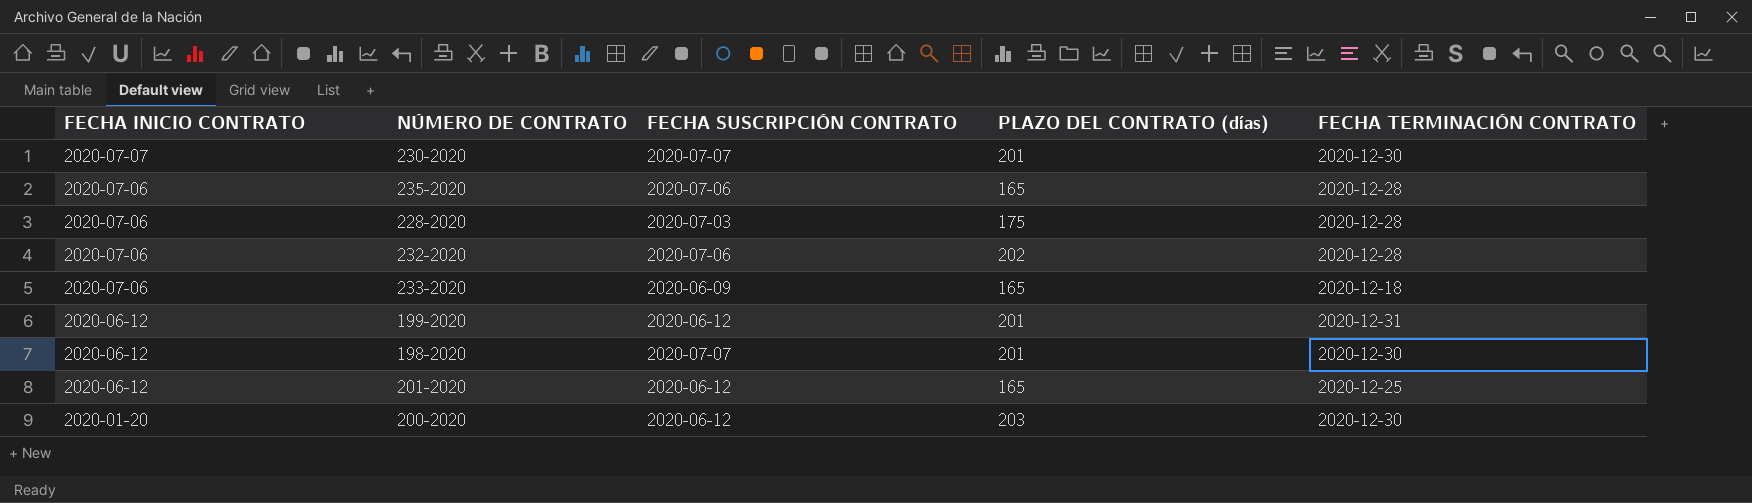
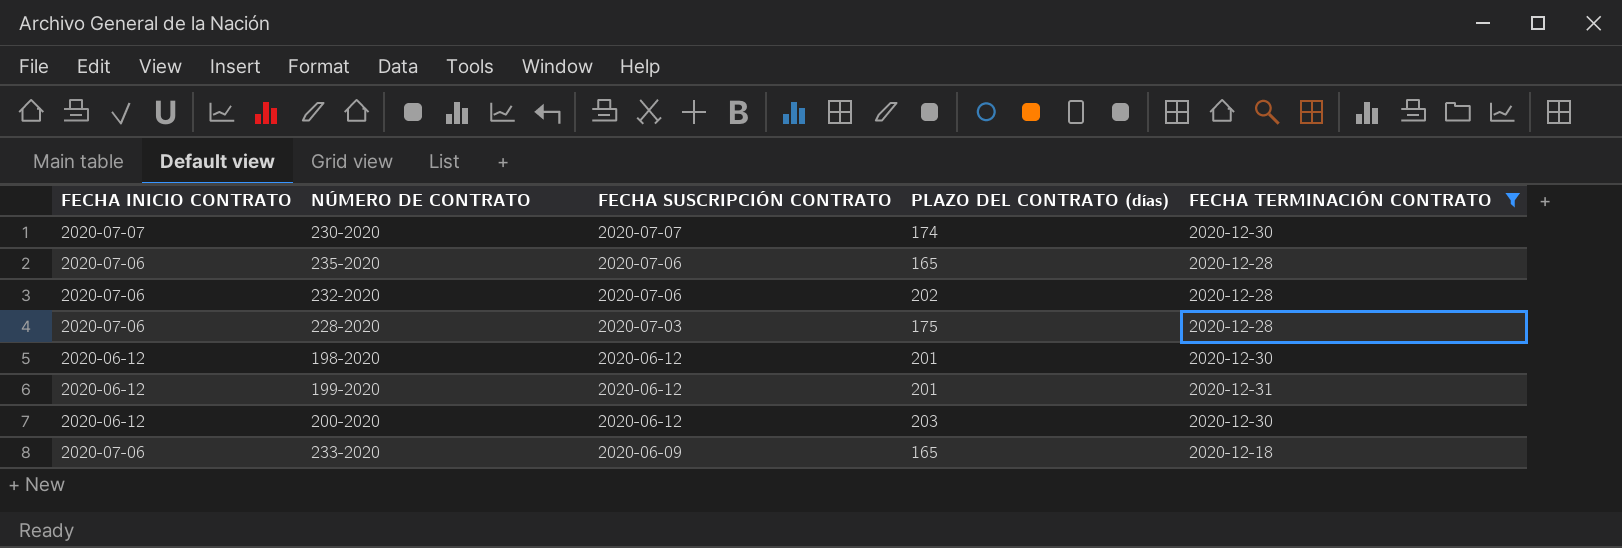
filter: none -> FECHA TERMINACIÓN CONTRATO != 2020-12-25
row order: FECHA INICIO CONTRATO descending -> FECHA SUSCRIPCIÓN CONTRATO descending
230-2020 | PLAZO DEL CONTRATO (días): 201 -> 174
198-2020 | FECHA SUSCRIPCIÓN CONTRATO: 2020-07-07 -> 2020-06-12
200-2020 | FECHA INICIO CONTRATO: 2020-01-20 -> 2020-06-12

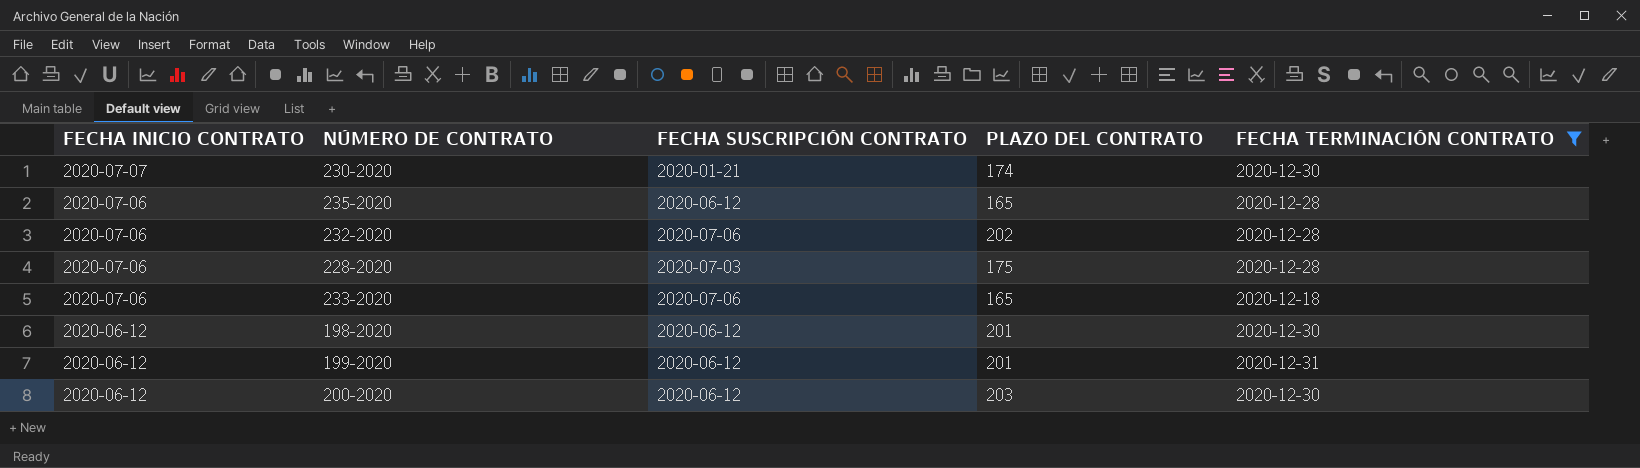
row order: FECHA SUSCRIPCIÓN CONTRATO descending -> FECHA INICIO CONTRATO descending
column name: PLAZO DEL CONTRATO (días) -> PLAZO DEL CONTRATO
230-2020 | FECHA SUSCRIPCIÓN CONTRATO: 2020-07-07 -> 2020-01-21
235-2020 | FECHA SUSCRIPCIÓN CONTRATO: 2020-07-06 -> 2020-06-12
233-2020 | FECHA SUSCRIPCIÓN CONTRATO: 2020-06-09 -> 2020-07-06

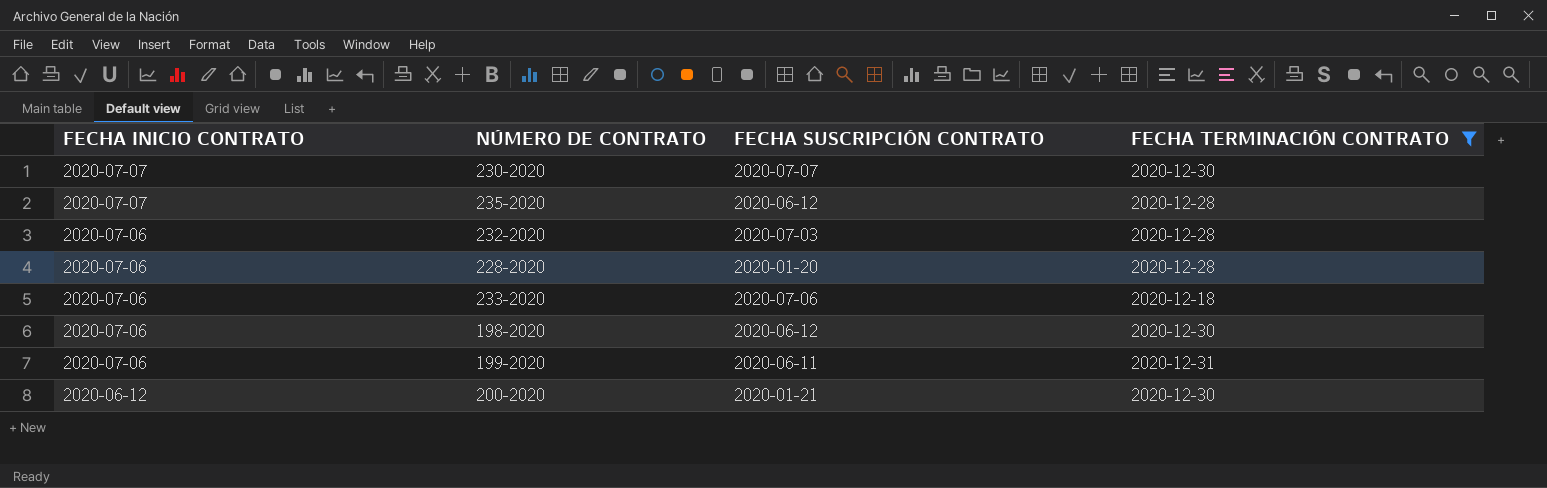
column PLAZO DEL CONTRATO | position: 4 -> none
230-2020 | FECHA SUSCRIPCIÓN CONTRATO: 2020-01-21 -> 2020-07-07
235-2020 | FECHA INICIO CONTRATO: 2020-07-06 -> 2020-07-07
232-2020 | FECHA SUSCRIPCIÓN CONTRATO: 2020-07-06 -> 2020-07-03
228-2020 | FECHA SUSCRIPCIÓN CONTRATO: 2020-07-03 -> 2020-01-20
198-2020 | FECHA INICIO CONTRATO: 2020-06-12 -> 2020-07-06
199-2020 | FECHA INICIO CONTRATO: 2020-06-12 -> 2020-07-06
199-2020 | FECHA SUSCRIPCIÓN CONTRATO: 2020-06-12 -> 2020-06-11
200-2020 | FECHA SUSCRIPCIÓN CONTRATO: 2020-06-12 -> 2020-01-21

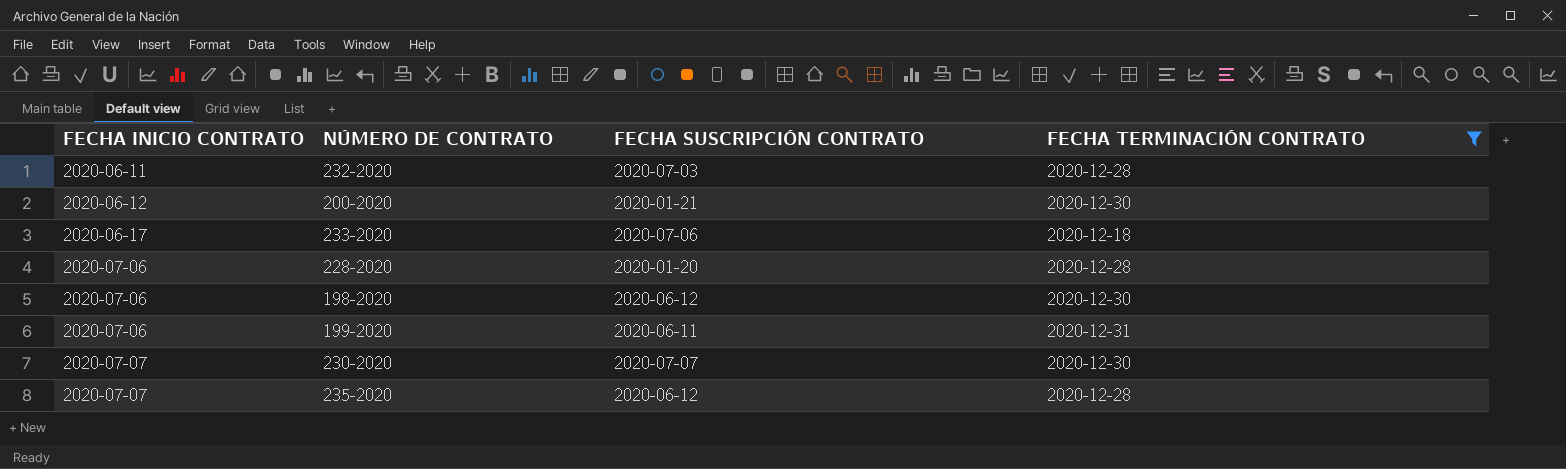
row order: FECHA INICIO CONTRATO descending -> FECHA INICIO CONTRATO ascending
232-2020 | FECHA INICIO CONTRATO: 2020-07-06 -> 2020-06-11
233-2020 | FECHA INICIO CONTRATO: 2020-07-06 -> 2020-06-17

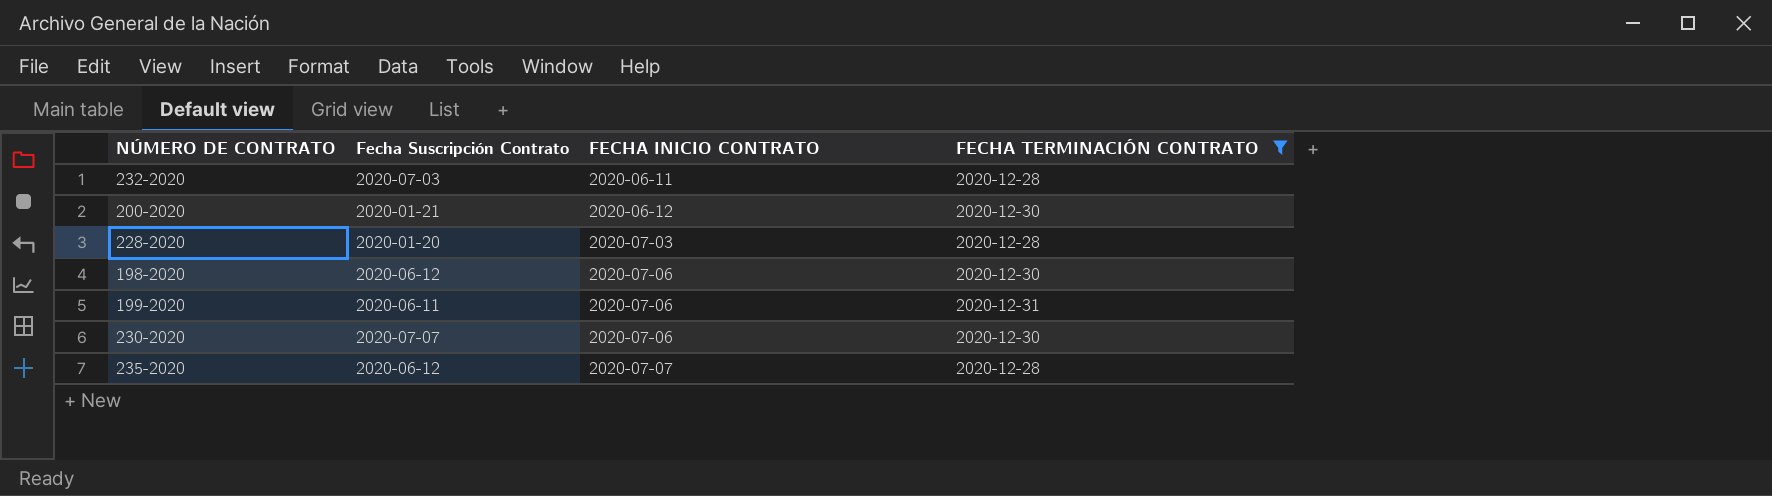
column name: FECHA SUSCRIPCIÓN CONTRATO -> Fecha Suscripción Contrato
column FECHA INICIO CONTRATO | position: 1 -> 3
row 233-2020: 2020-06-17 | 2020-07-06 | 2020-12-18 -> none
228-2020 | FECHA INICIO CONTRATO: 2020-07-06 -> 2020-07-03
230-2020 | FECHA INICIO CONTRATO: 2020-07-07 -> 2020-07-06

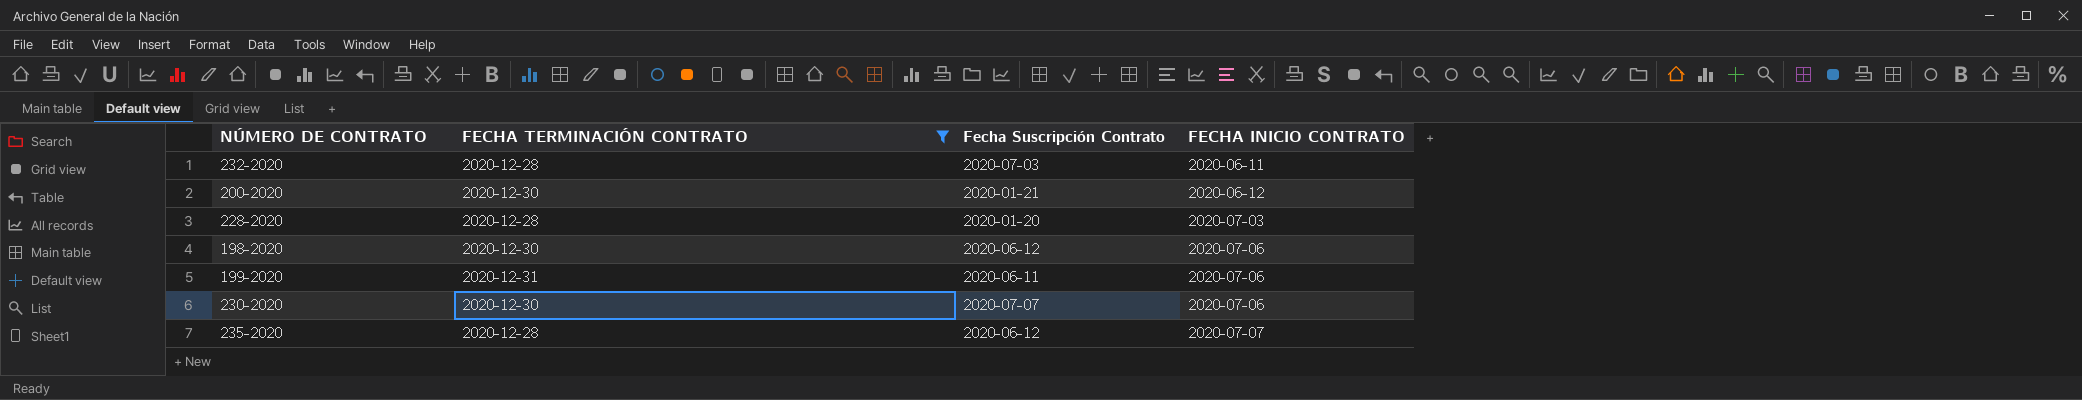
column FECHA TERMINACIÓN CONTRATO | position: 4 -> 2

